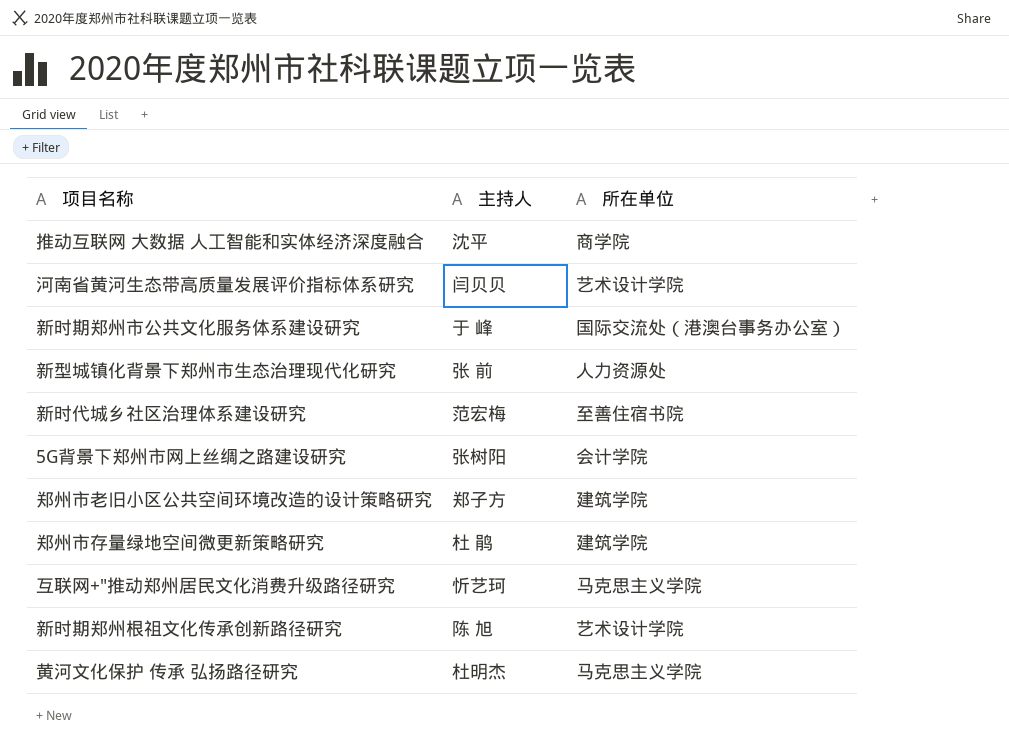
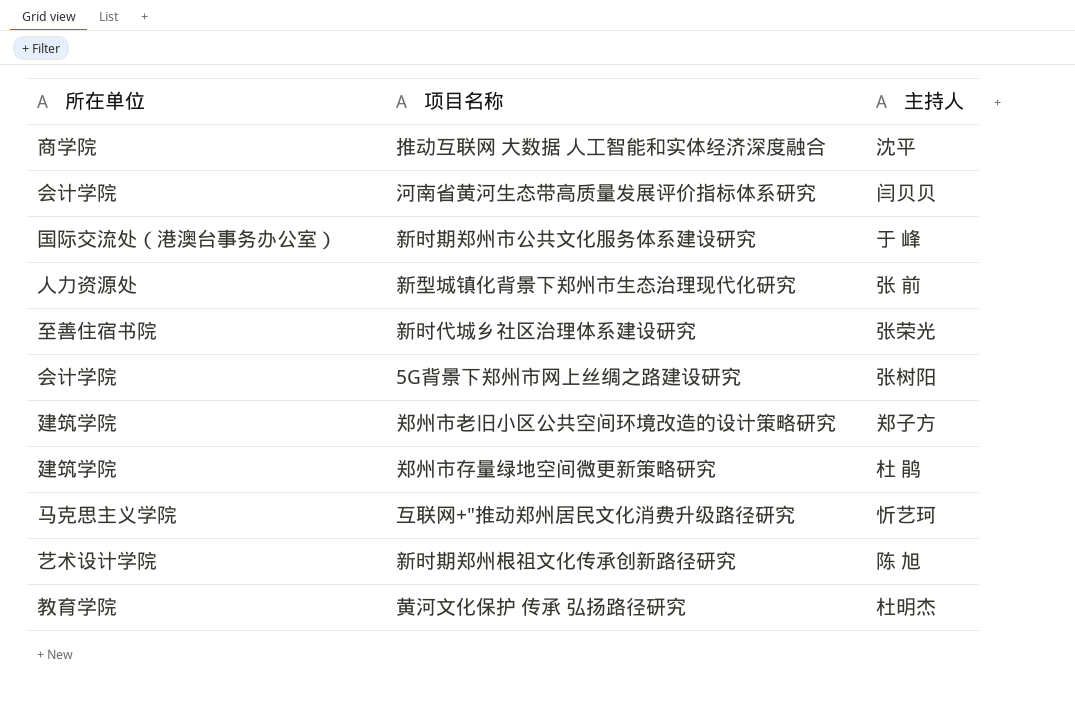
column 所在单位 | position: 3 -> 1
河南省黄河生态带高质量发展评价指标体系研究 | 所在单位: 艺术设计学院 -> 会计学院
新时代城乡社区治理体系建设研究 | 主持人: 范宏梅 -> 张荣光
黄河文化保护 传承 弘扬路径研究 | 所在单位: 马克思主义学院 -> 教育学院

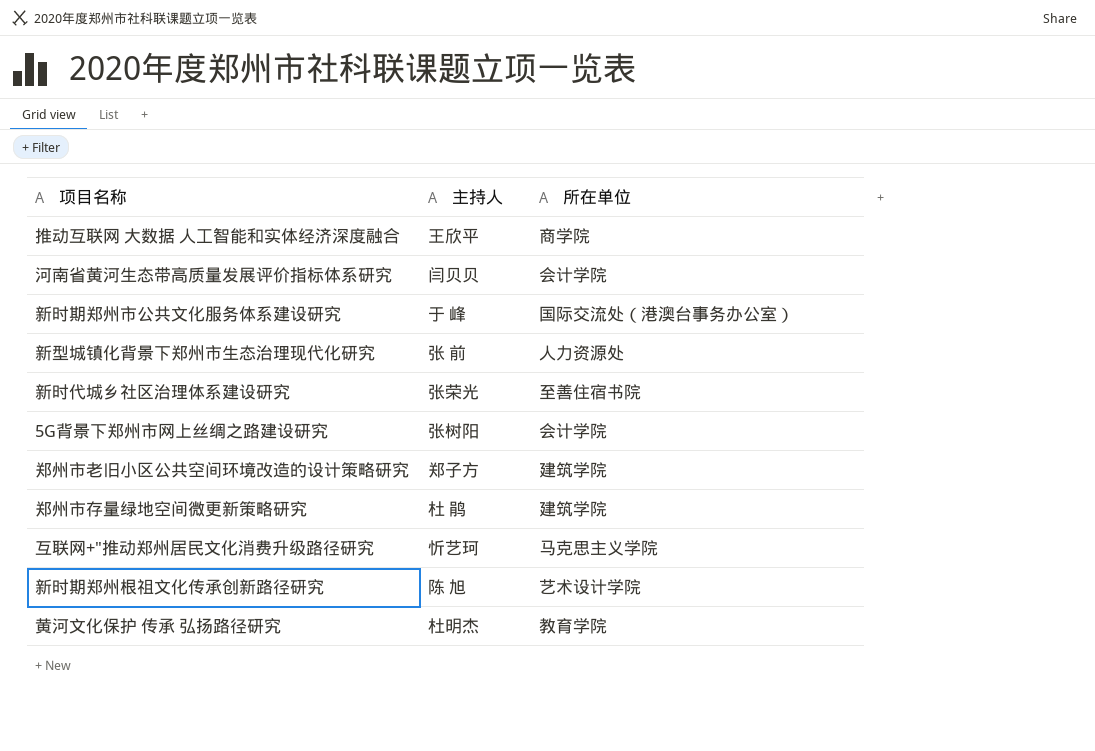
column 所在单位 | position: 1 -> 3
推动互联网 大数据 人工智能和实体经济深度融合 | 主持人: 沈平 -> 王欣平

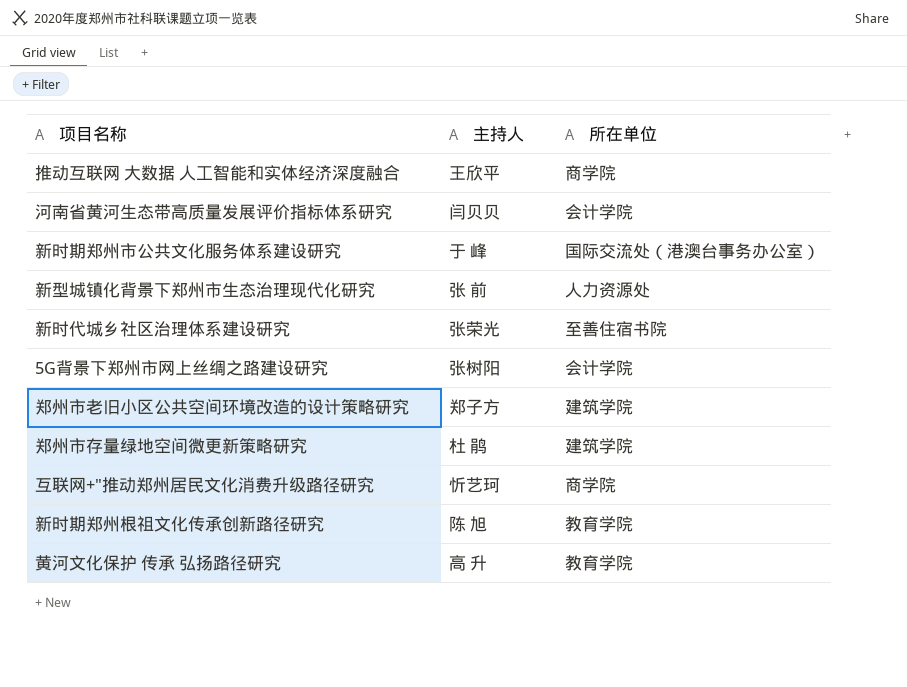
互联网+"推动郑州居民文化消费升级路径研究 | 所在单位: 马克思主义学院 -> 商学院
新时期郑州根祖文化传承创新路径研究 | 所在单位: 艺术设计学院 -> 教育学院
黄河文化保护 传承 弘扬路径研究 | 主持人: 杜明杰 -> 高 升

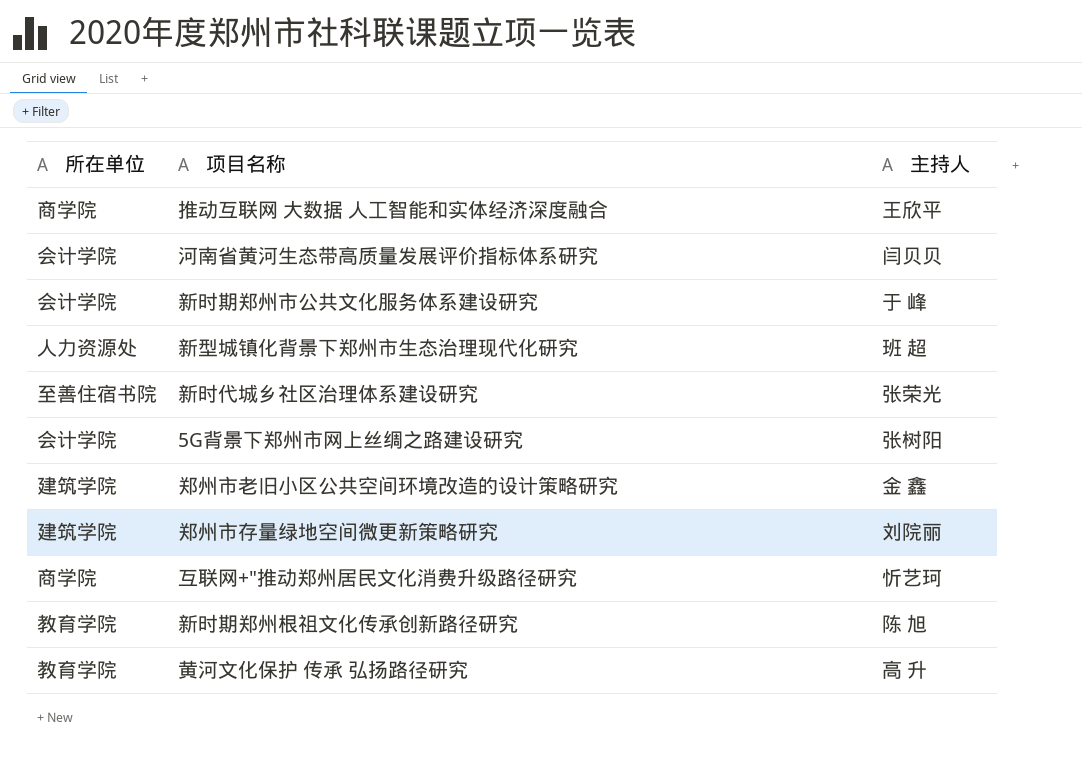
column 所在单位 | position: 3 -> 1
新时期郑州市公共文化服务体系建设研究 | 所在单位: 国际交流处（港澳台事务办公室） -> 会计学院
新型城镇化背景下郑州市生态治理现代化研究 | 主持人: 张 前 -> 班 超
郑州市老旧小区公共空间环境改造的设计策略研究 | 主持人: 郑子方 -> 金 鑫
郑州市存量绿地空间微更新策略研究 | 主持人: 杜 鹃 -> 刘院丽

